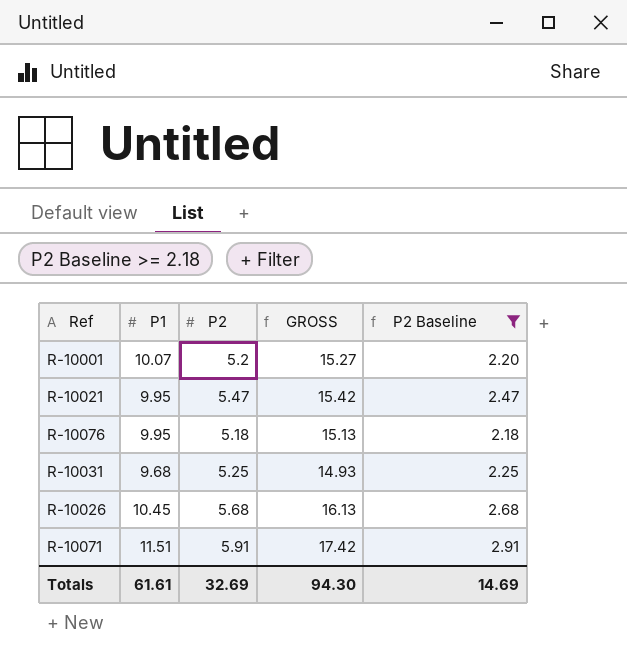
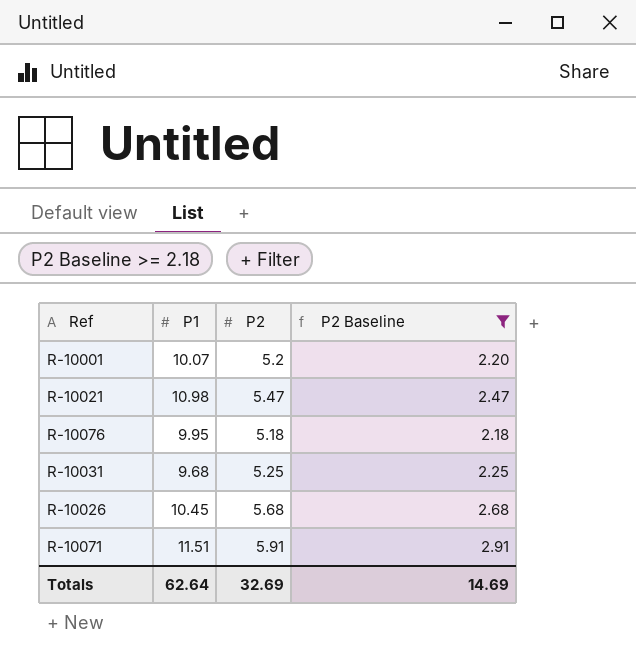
column GROSS | formula: [P1] + [P2] -> none
R-10021 | P1: 9.95 -> 10.98
Totals | P1: 61.61 -> 62.64

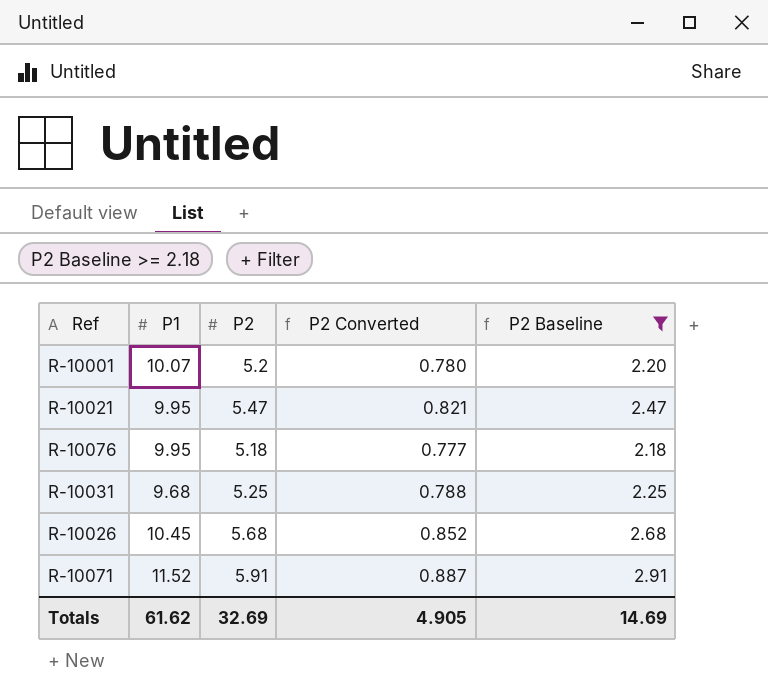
column P2 Converted | formula: none -> [P2] * 0.15
R-10021 | P1: 10.98 -> 9.95
R-10071 | P1: 11.51 -> 11.52
Totals | P1: 62.64 -> 61.62

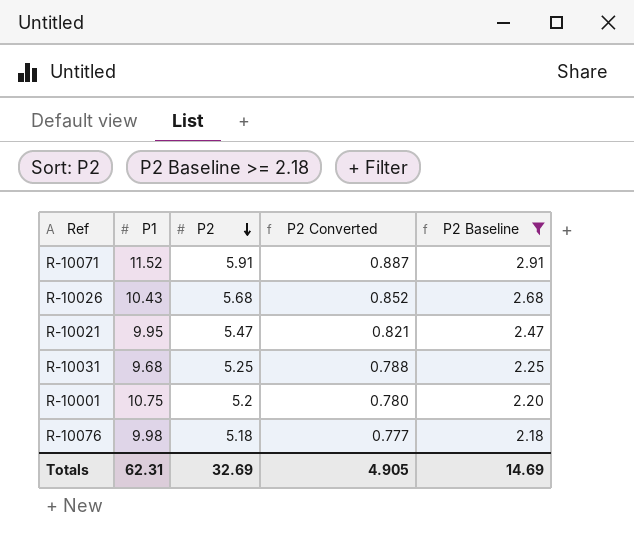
row order: none -> P2 descending
R-10026 | P1: 10.45 -> 10.43
R-10001 | P1: 10.07 -> 10.75
R-10076 | P1: 9.95 -> 9.98
Totals | P1: 61.62 -> 62.31

